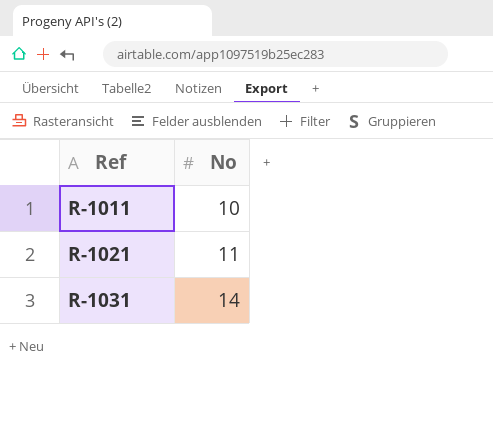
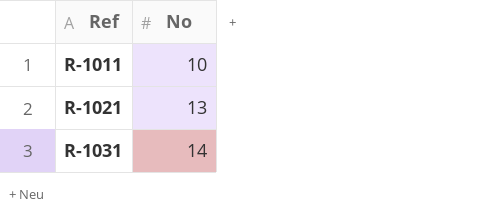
R-1021 | No: 11 -> 13

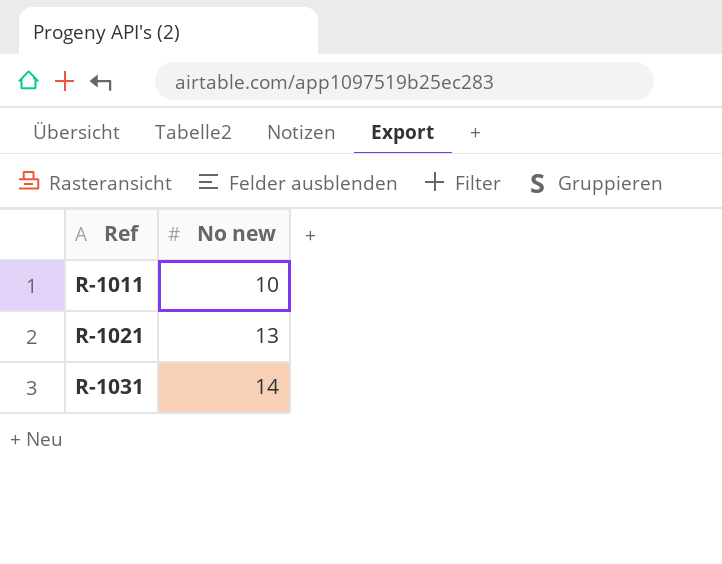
column name: No -> No new

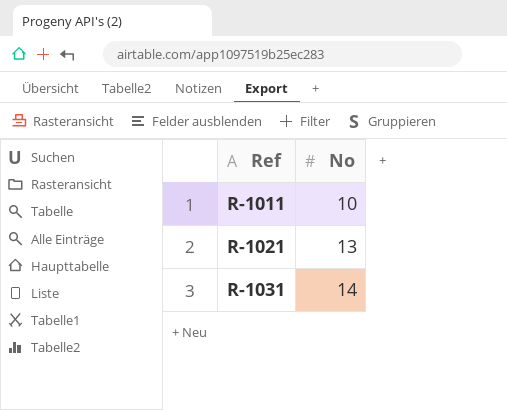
column name: No new -> No

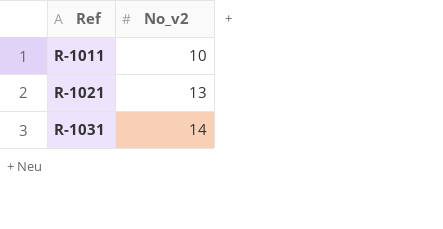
column name: No -> No_v2

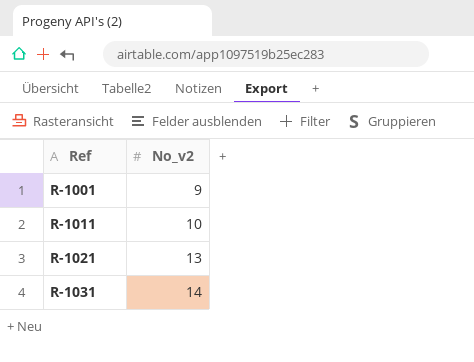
row R-1001: none -> 9

